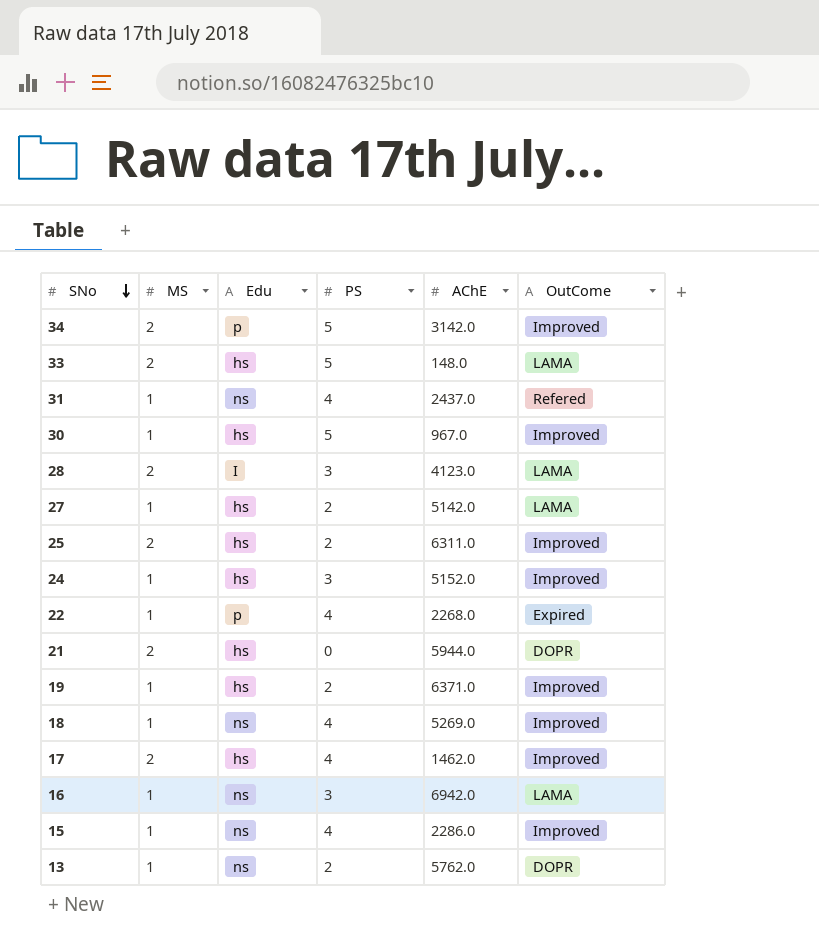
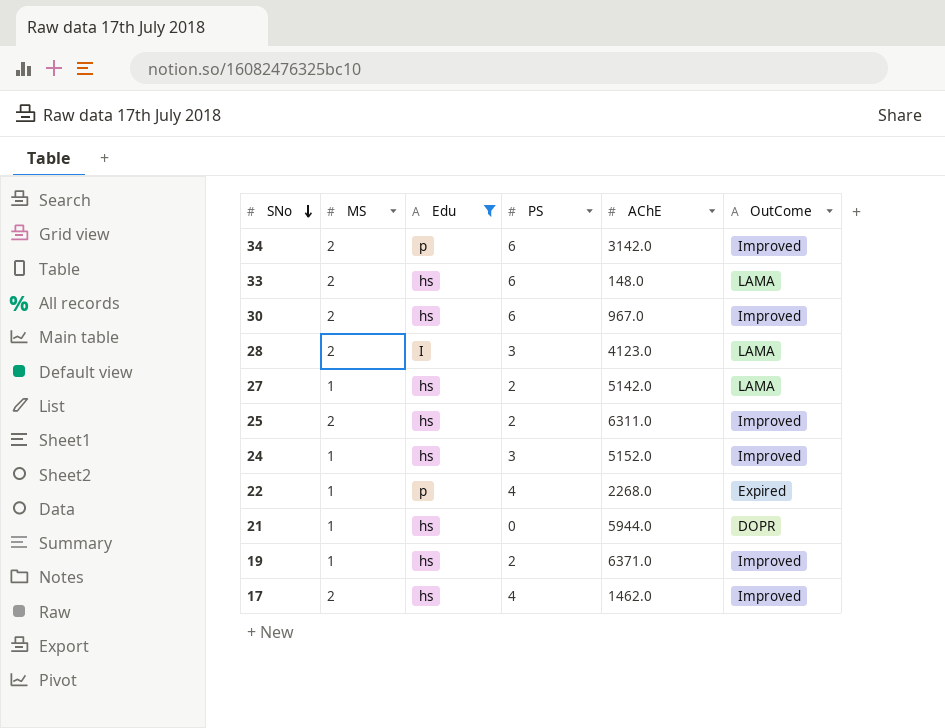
filter: none -> Edu != ns
34 | PS: 5 -> 6
33 | PS: 5 -> 6
30 | MS: 1 -> 2
30 | PS: 5 -> 6
21 | MS: 2 -> 1

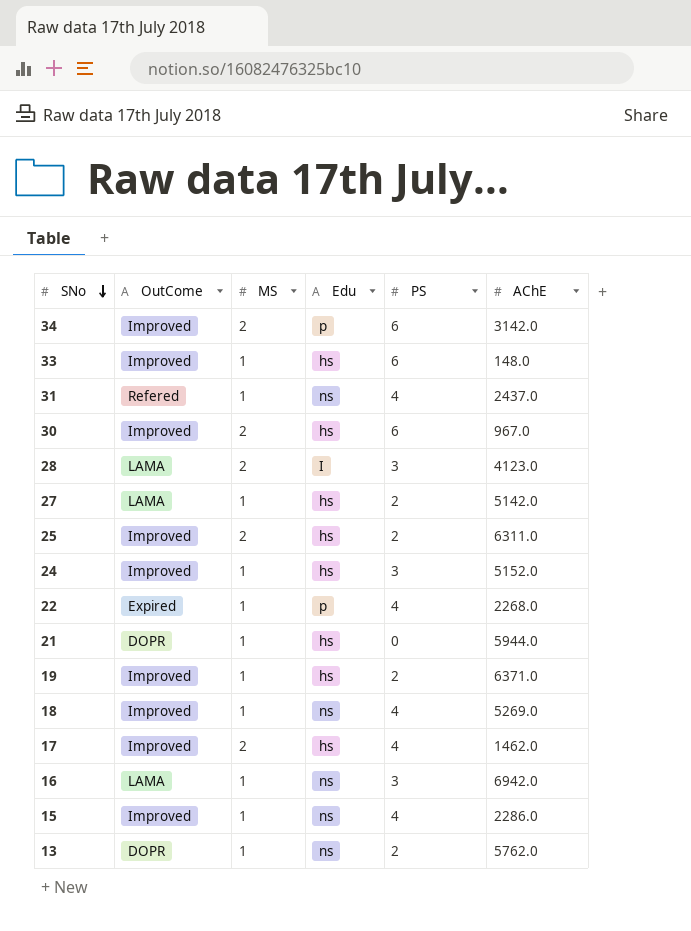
filter: Edu != ns -> none
column OutCome | position: 6 -> 2
33 | OutCome: LAMA -> Improved
33 | MS: 2 -> 1

